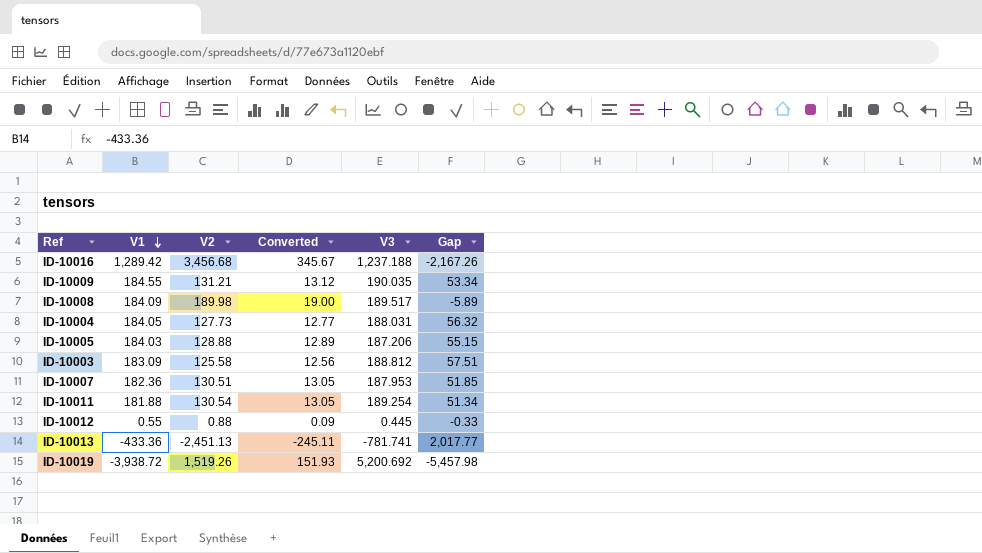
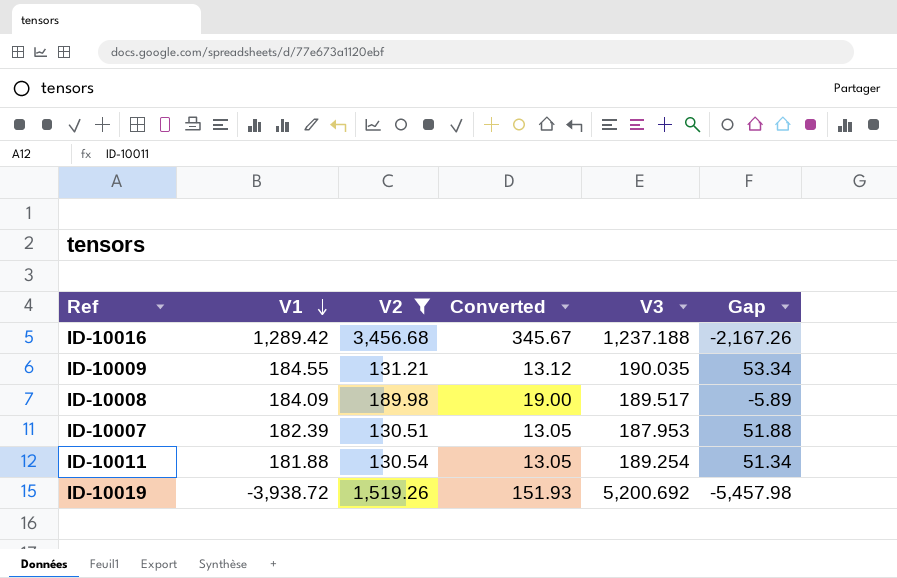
filter: none -> V2 >= 130.51
ID-10007 | V1: 182.36 -> 182.39
ID-10007 | Gap: 51.85 -> 51.88

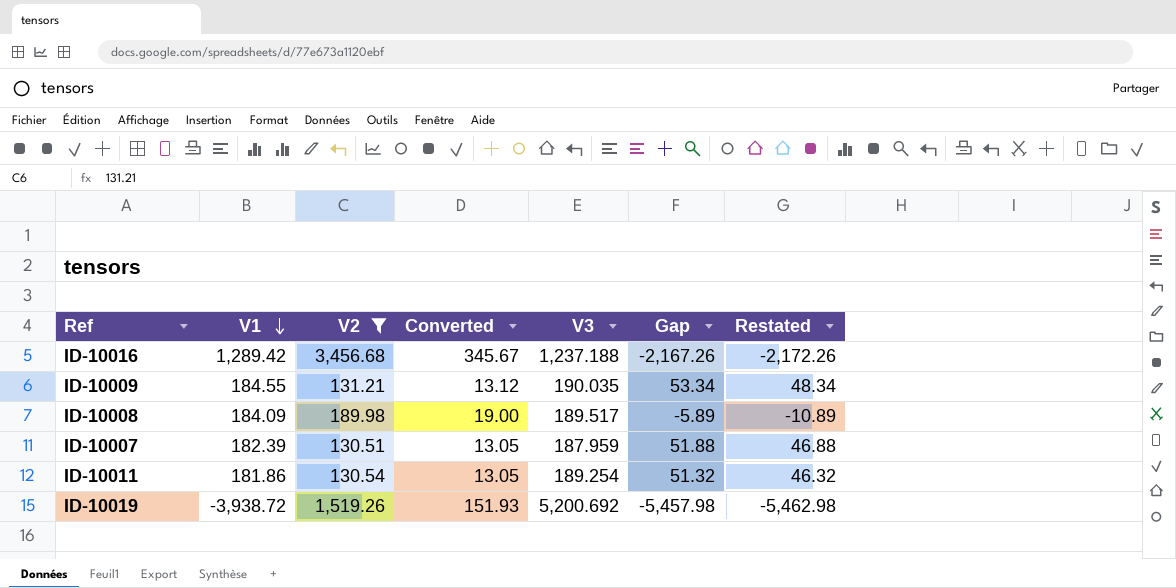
column Restated | formula: none -> [Gap] - 5
ID-10007 | V3: 187.953 -> 187.959
ID-10011 | V1: 181.88 -> 181.86
ID-10011 | Gap: 51.34 -> 51.32

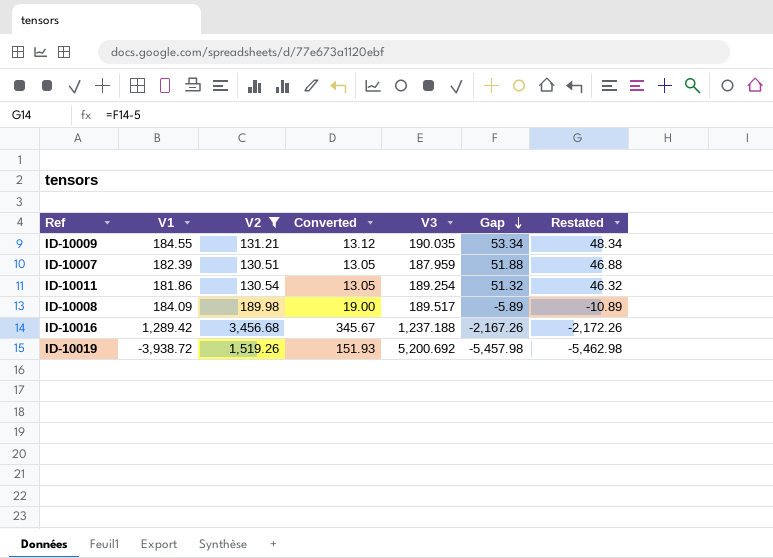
row order: V1 descending -> Gap descending

